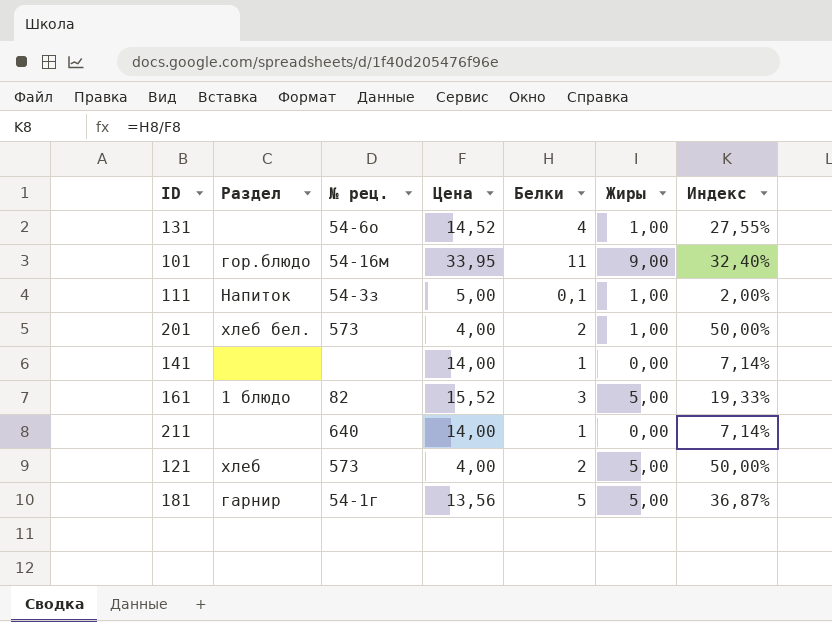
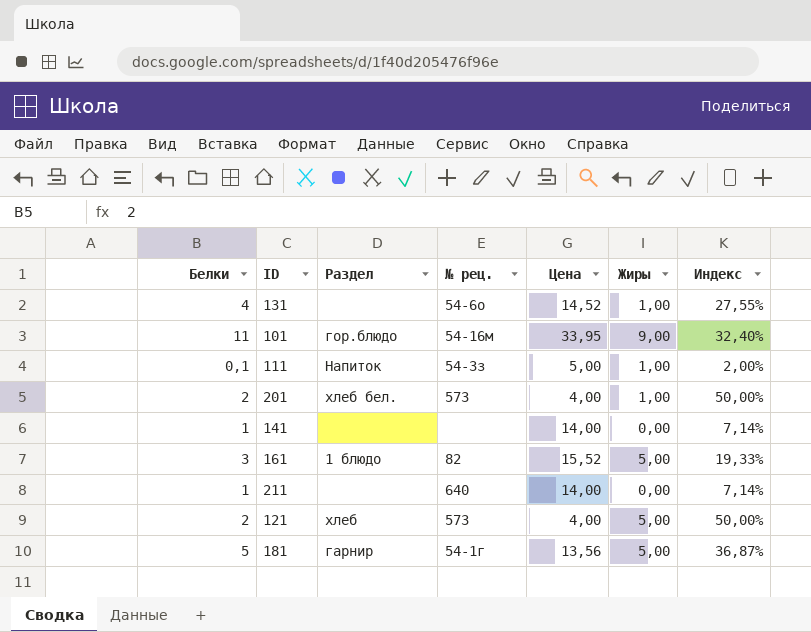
column Белки | position: 5 -> 1

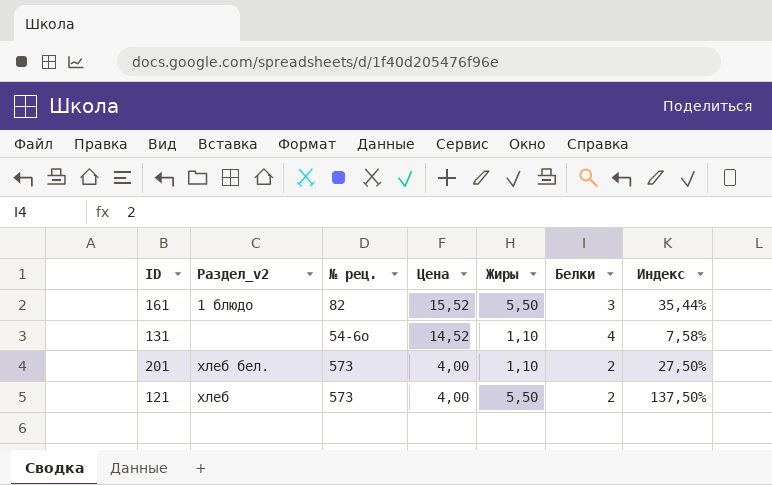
row order: none -> Цена descending
column name: Раздел -> Раздел_v2
column Белки | position: 1 -> 6
column Индекс | formula: [Белки] / [Цена] -> [Жиры] / [Цена]
row 101: 11 | гор.блюдо | 54-16м | 33,95 | 9,00 | 32,40% -> none
row 111: 0,1 | Напиток | 54-3з | 5,00 | 1,00 | 2,00% -> none
row 141: 1 | none | none | 14,00 | 0,00 | 7,14% -> none
row 211: 1 | none | 640 | 14,00 | 0,00 | 7,14% -> none
row 181: 5 | гарнир | 54-1г | 13,56 | 5,00 | 36,87% -> none
161 | Жиры: 5,00 -> 5,50
131 | Жиры: 1,00 -> 1,10
201 | Жиры: 1,00 -> 1,10
121 | Жиры: 5,00 -> 5,50

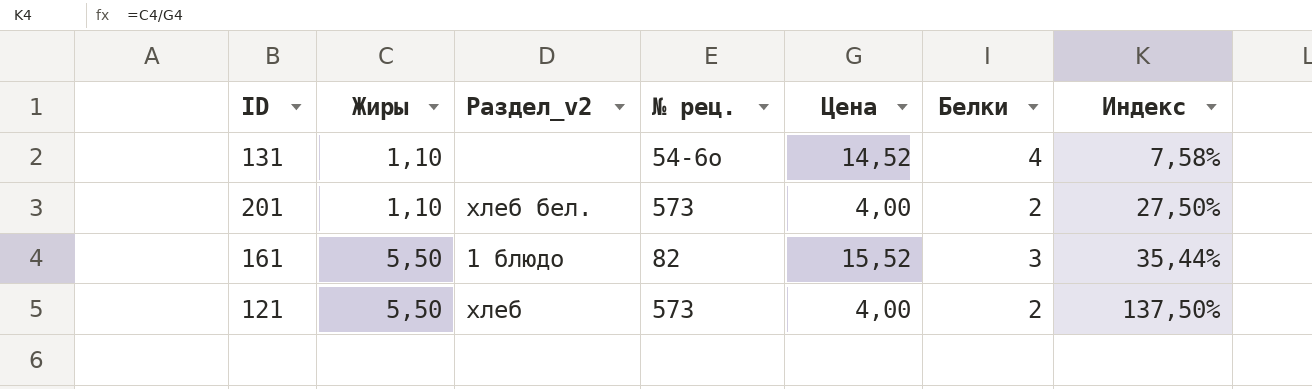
row order: Цена descending -> Жиры ascending
column Жиры | position: 5 -> 2

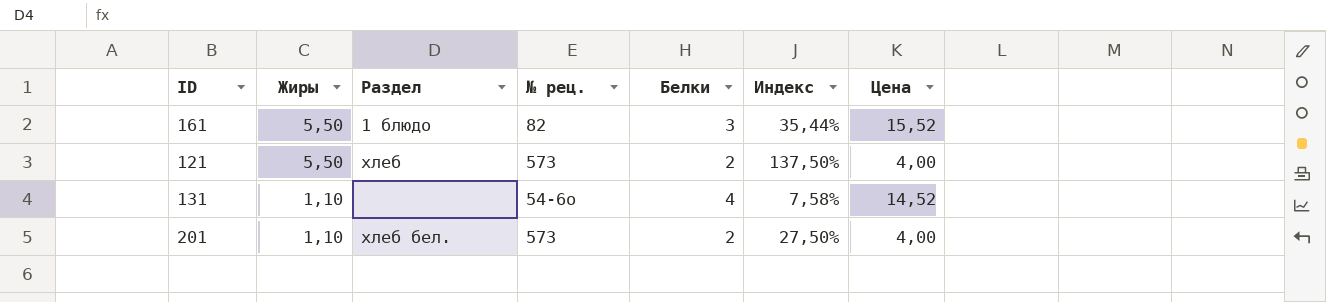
row order: Жиры ascending -> Жиры descending
column name: Раздел_v2 -> Раздел
column Цена | position: 5 -> 7

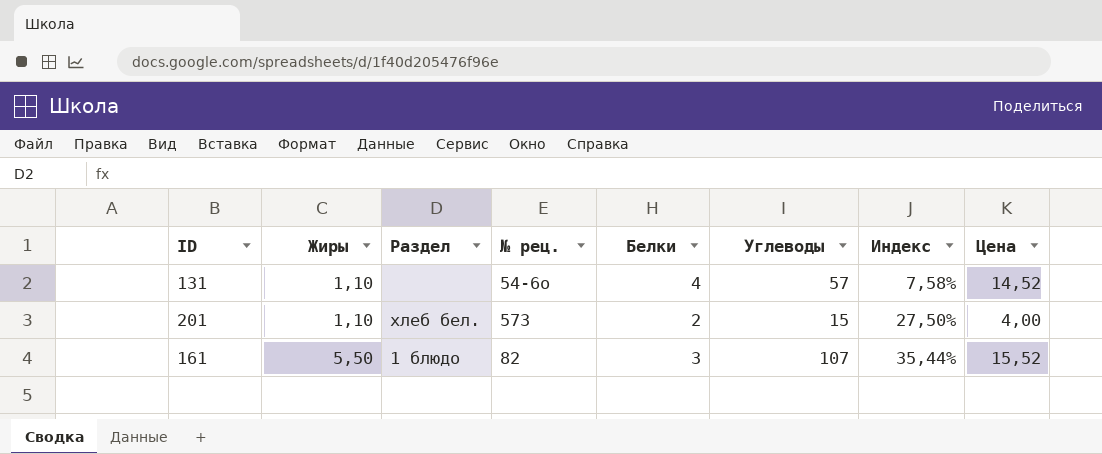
row order: Жиры descending -> Жиры ascending
column Углеводы | position: none -> 6
row 121: 5,50 | хлеб | 573 | 2 | 137,50% | 4,00 -> none

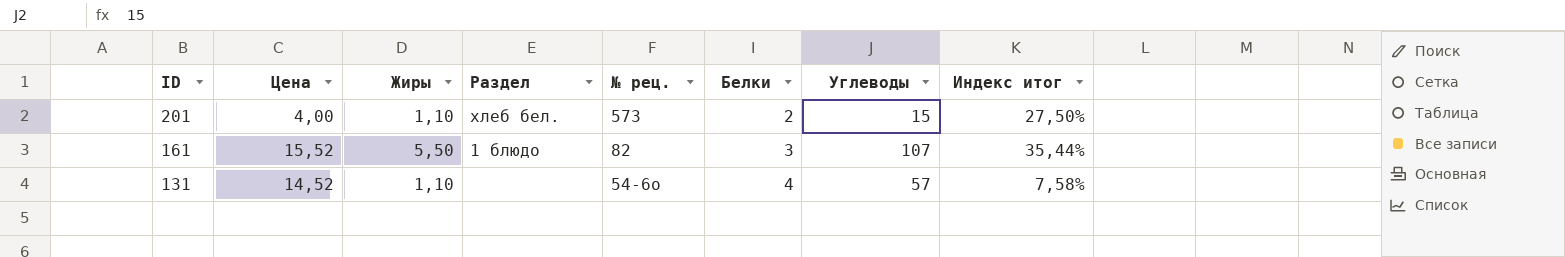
row order: Жиры ascending -> ID descending
column Цена | position: 8 -> 2
column name: Индекс -> Индекс итог

